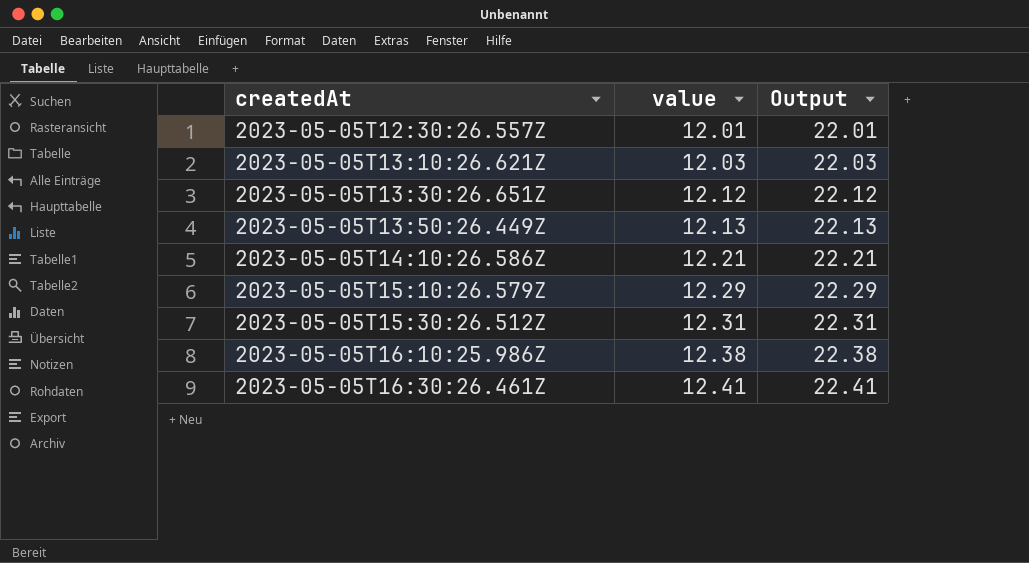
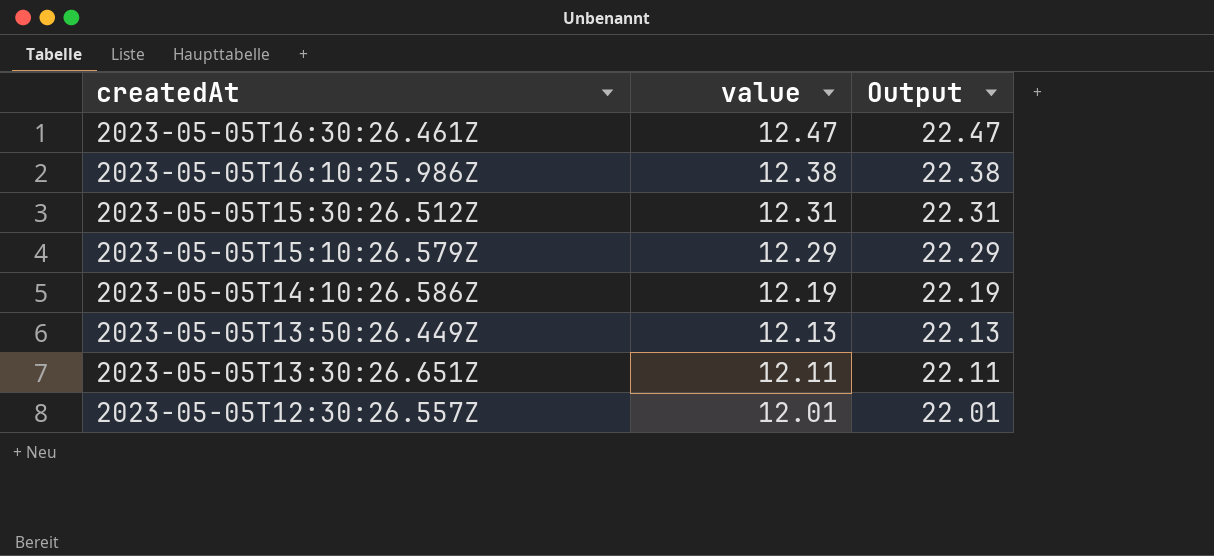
row order: createdAt ascending -> createdAt descending
row 2023-05-05T13:10:26.621Z: 12.03 | 22.03 -> none
2023-05-05T16:30:26.461Z | value: 12.41 -> 12.47
2023-05-05T16:30:26.461Z | Output: 22.41 -> 22.47
2023-05-05T14:10:26.586Z | value: 12.21 -> 12.19
2023-05-05T14:10:26.586Z | Output: 22.21 -> 22.19
2023-05-05T13:30:26.651Z | value: 12.12 -> 12.11
2023-05-05T13:30:26.651Z | Output: 22.12 -> 22.11

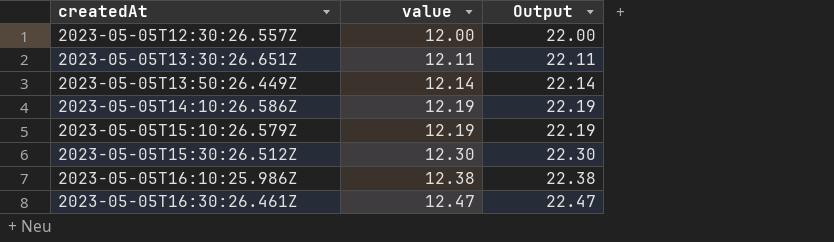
row order: createdAt descending -> createdAt ascending
2023-05-05T12:30:26.557Z | value: 12.01 -> 12.00
2023-05-05T12:30:26.557Z | Output: 22.01 -> 22.00
2023-05-05T13:50:26.449Z | value: 12.13 -> 12.14
2023-05-05T13:50:26.449Z | Output: 22.13 -> 22.14
2023-05-05T15:10:26.579Z | value: 12.29 -> 12.19
2023-05-05T15:10:26.579Z | Output: 22.29 -> 22.19
2023-05-05T15:30:26.512Z | value: 12.31 -> 12.30
2023-05-05T15:30:26.512Z | Output: 22.31 -> 22.30

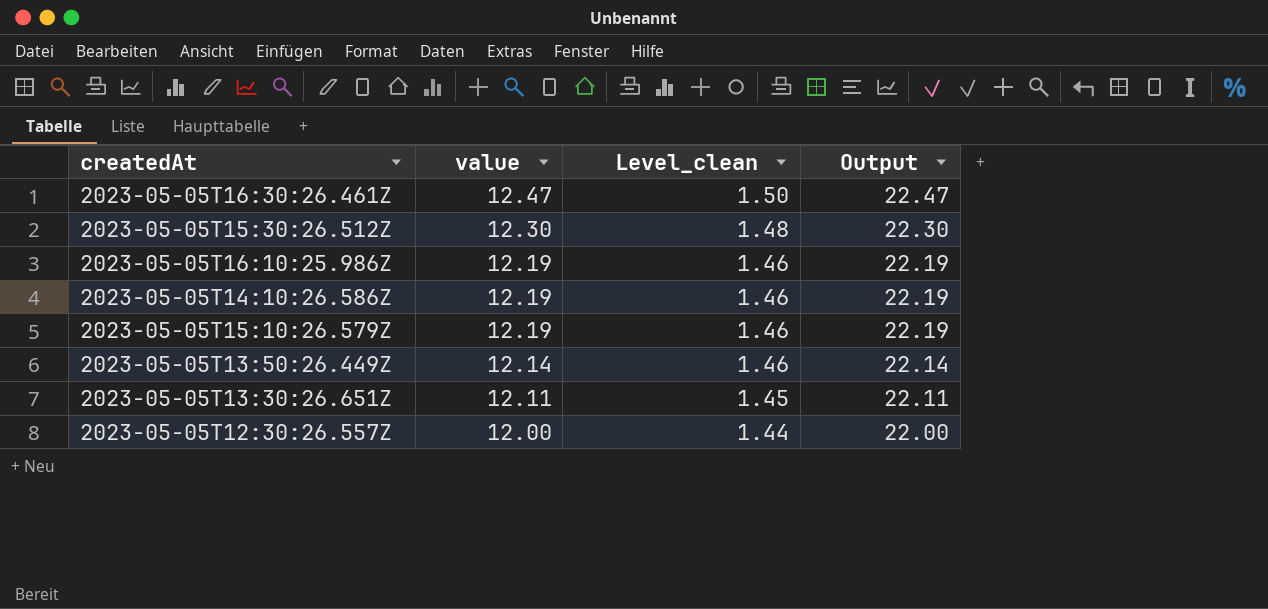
row order: createdAt ascending -> value descending
column Level_clean | formula: none -> [value] * 0.12
2023-05-05T16:10:25.986Z | value: 12.38 -> 12.19
2023-05-05T16:10:25.986Z | Output: 22.38 -> 22.19

